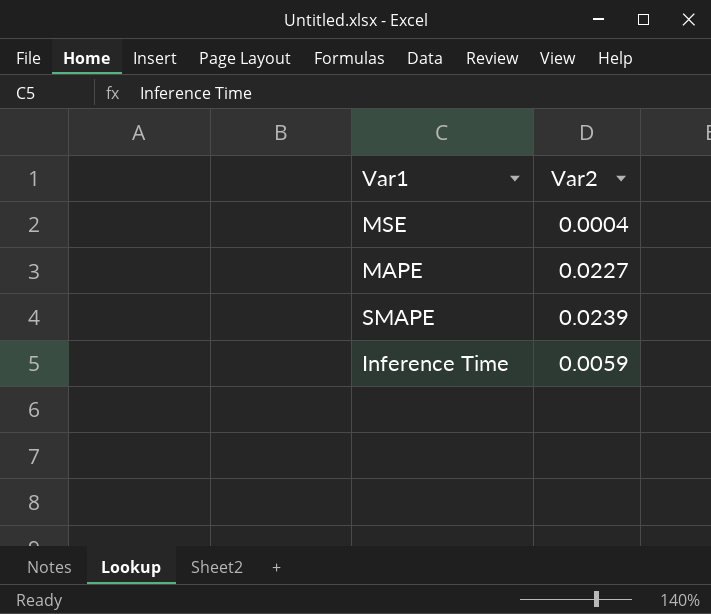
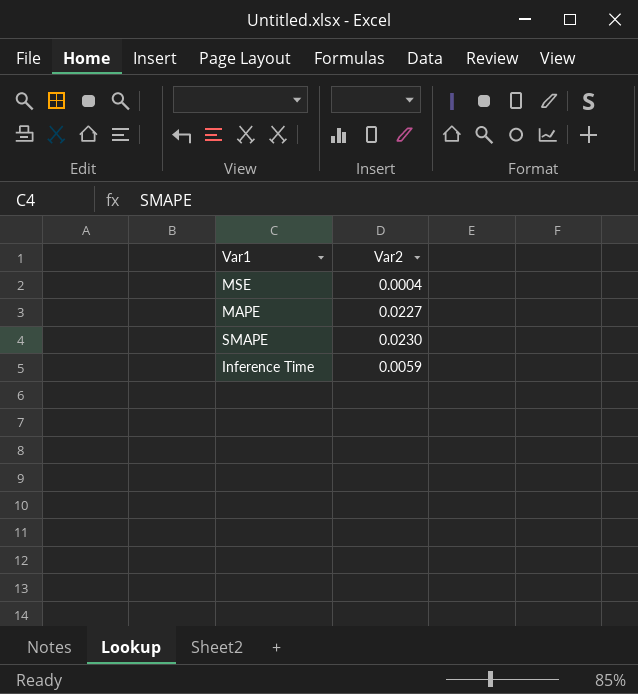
SMAPE | Var2: 0.0239 -> 0.0230

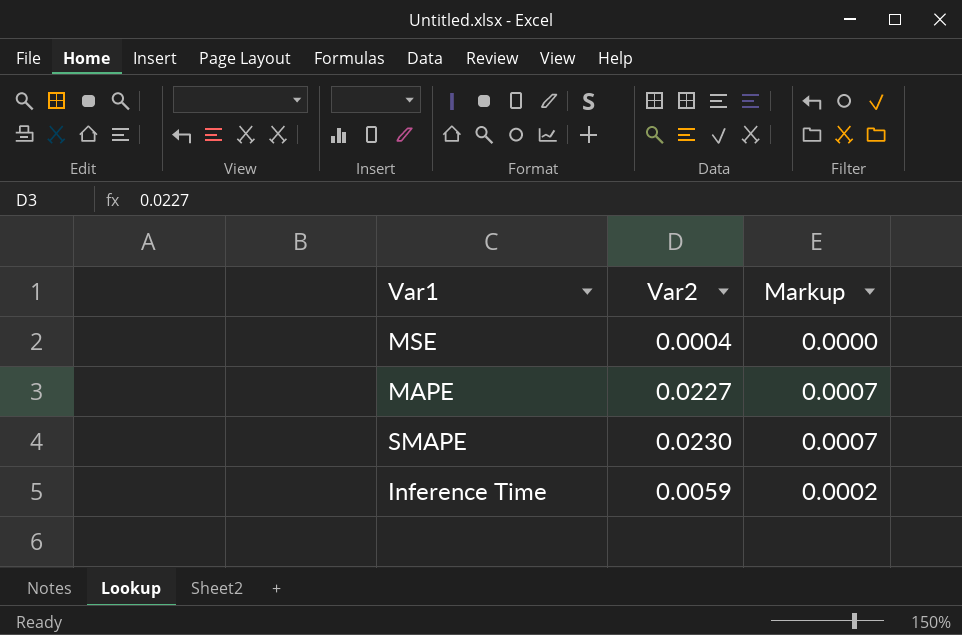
column Markup | formula: none -> [Var2] * 0.03

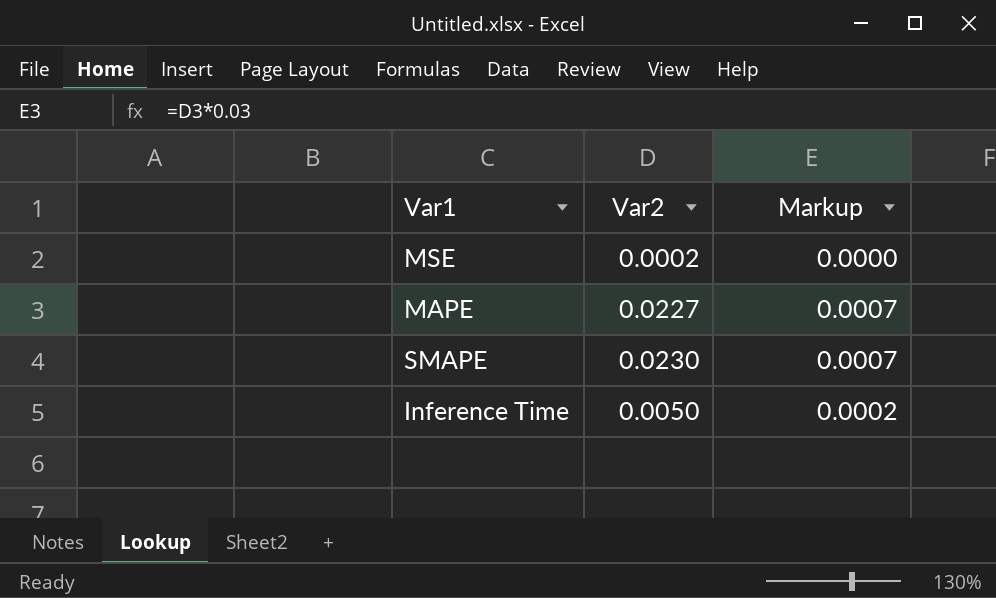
MSE | Var2: 0.0004 -> 0.0002
Inference Time | Var2: 0.0059 -> 0.0050

